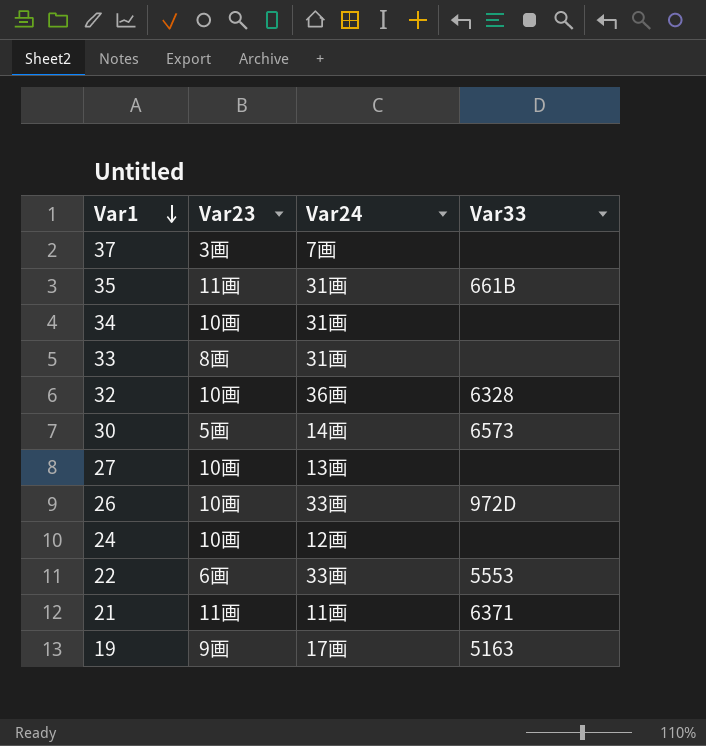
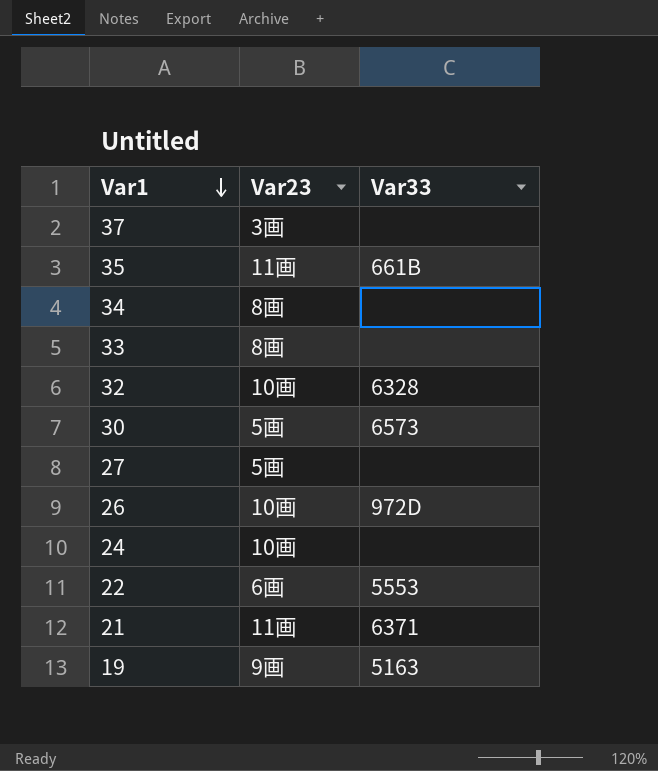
column Var24 | position: 3 -> none
34 | Var23: 10画 -> 8画
27 | Var23: 10画 -> 5画

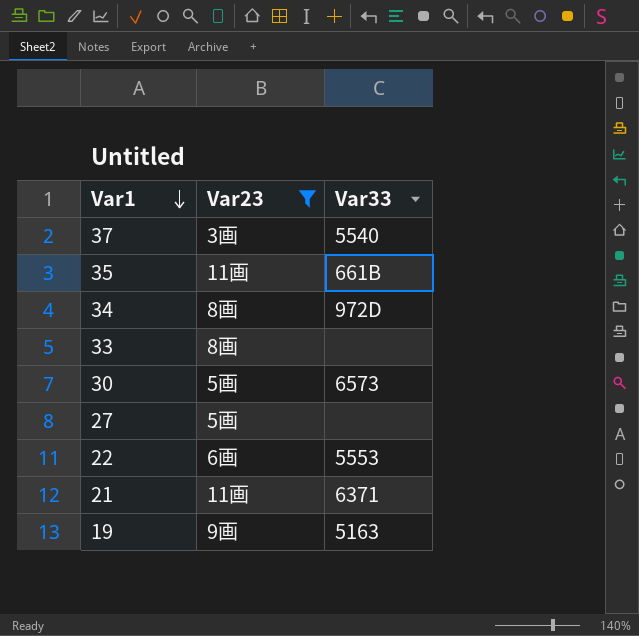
filter: none -> Var23 != 10画
37 | Var33: none -> 5540
34 | Var33: none -> 972D

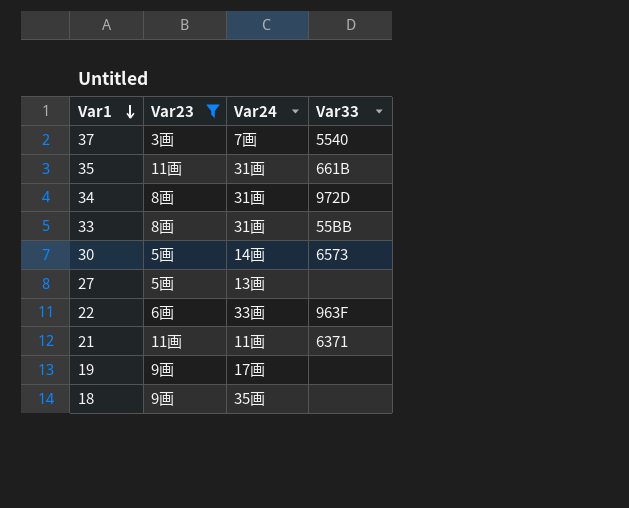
column Var24 | position: none -> 3
33 | Var33: none -> 55BB
22 | Var33: 5553 -> 963F
19 | Var33: 5163 -> none
row 18: none -> 9画 | 35画 | none

